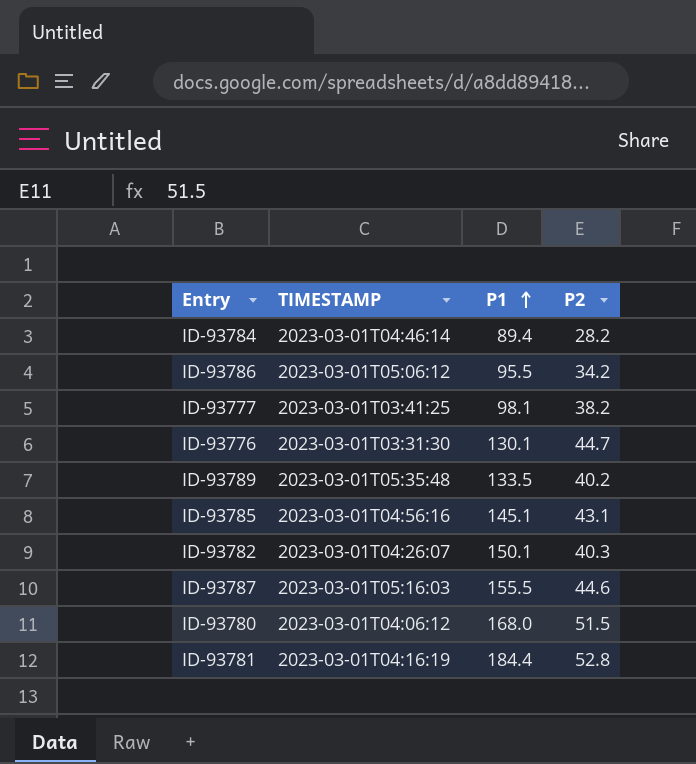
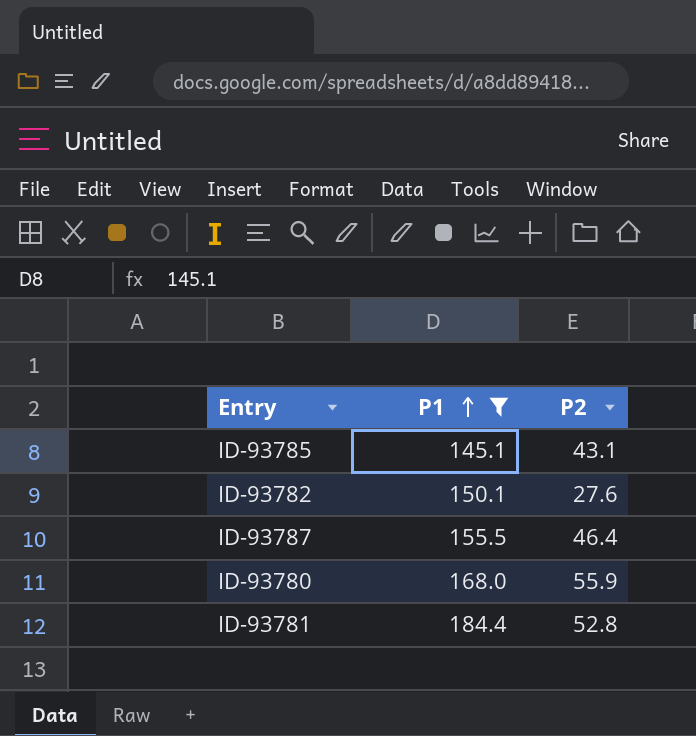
filter: none -> P1 >= 145.1
column TIMESTAMP | position: 2 -> none
ID-93782 | P2: 40.3 -> 27.6
ID-93787 | P2: 44.6 -> 46.4
ID-93780 | P2: 51.5 -> 55.9

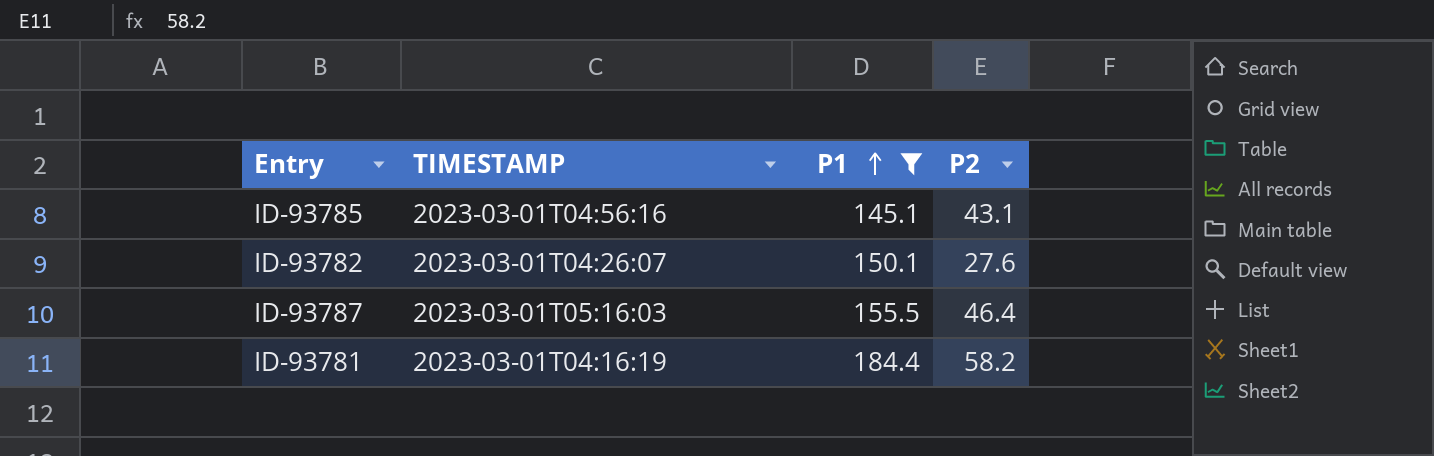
column TIMESTAMP | position: none -> 2
row ID-93780: 168.0 | 55.9 -> none
ID-93781 | P2: 52.8 -> 58.2

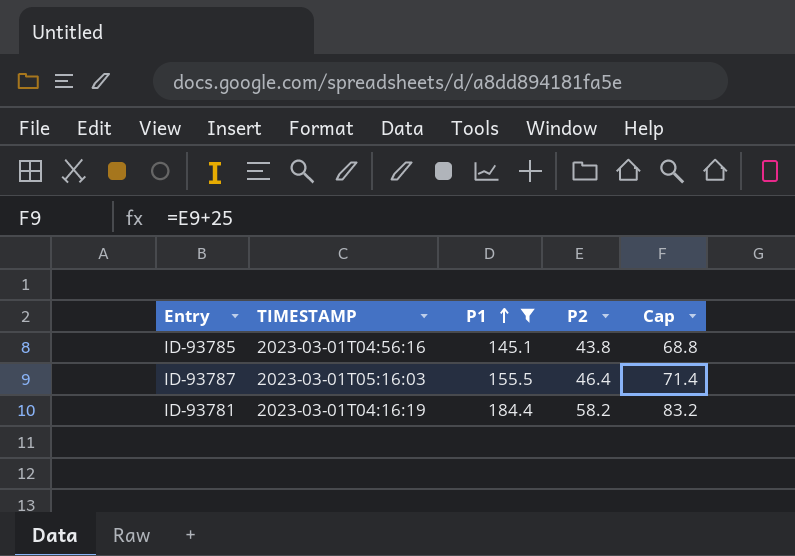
column Cap | formula: none -> [P2] + 25
row ID-93782: 2023-03-01T04:26:07 | 150.1 | 27.6 -> none
ID-93785 | P2: 43.1 -> 43.8

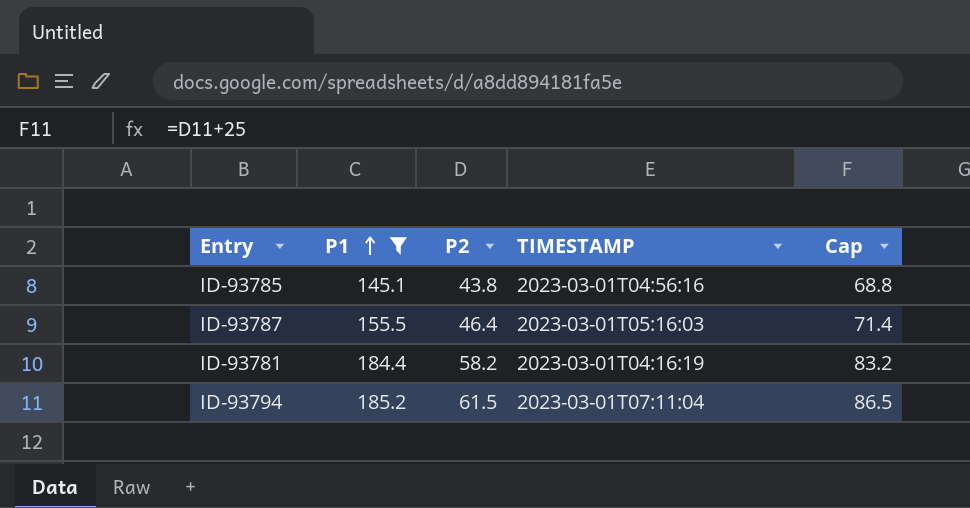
column TIMESTAMP | position: 2 -> 4
row ID-93794: none -> 185.2 | 61.5 | 2023-03-01T07:11:04 | 86.5

